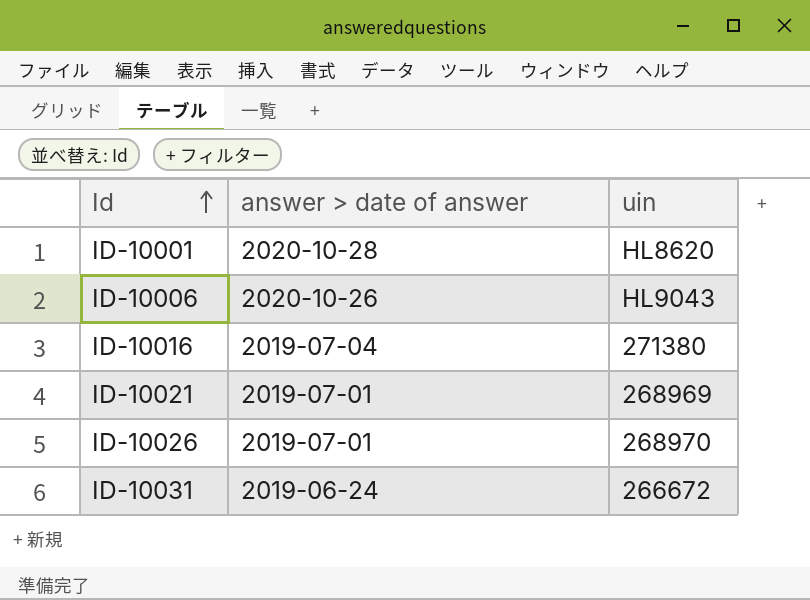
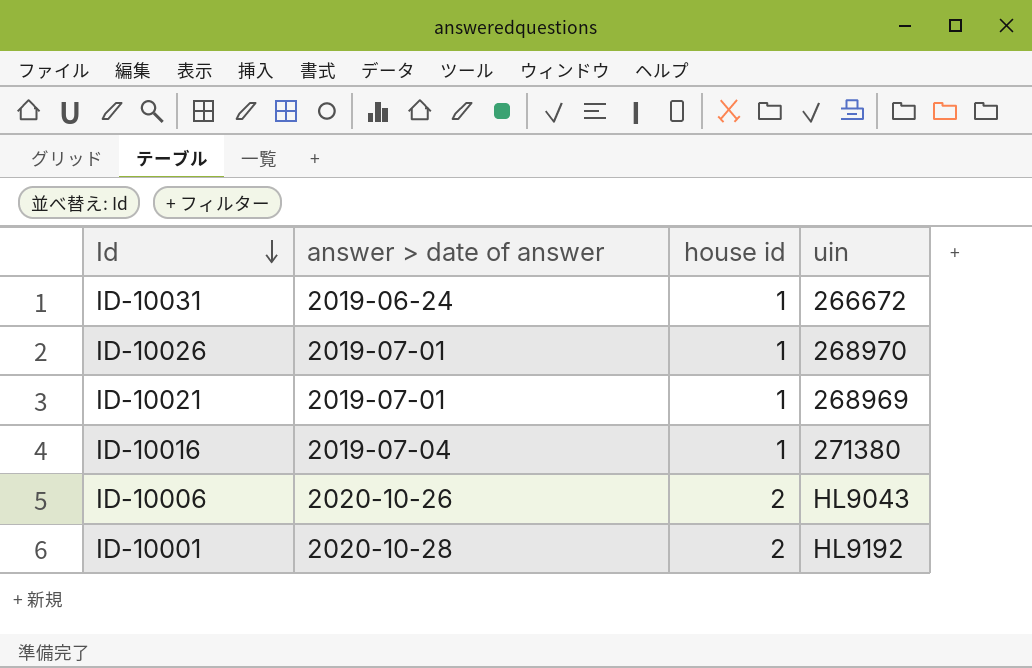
row order: Id ascending -> Id descending
column house id | position: none -> 3
ID-10001 | uin: HL8620 -> HL9192

